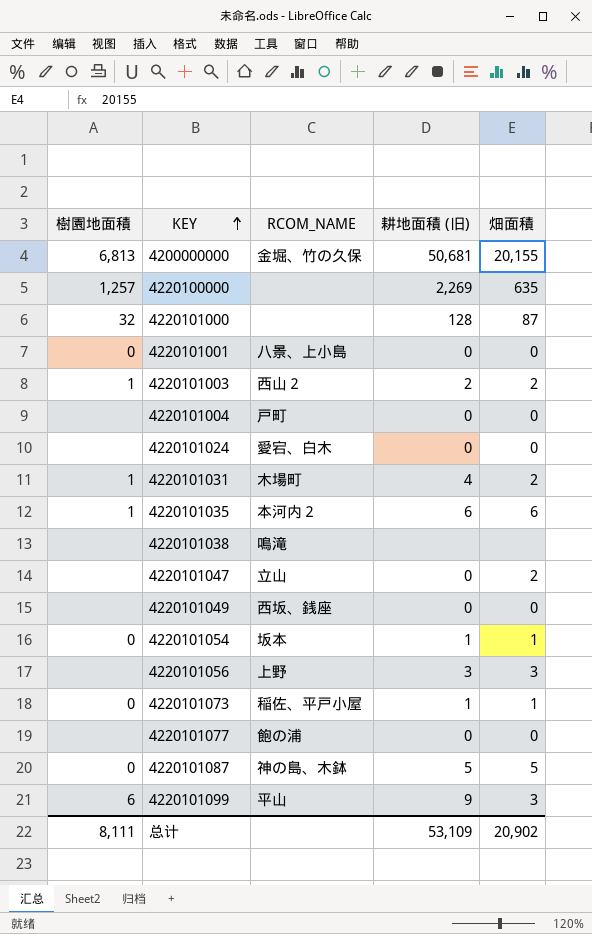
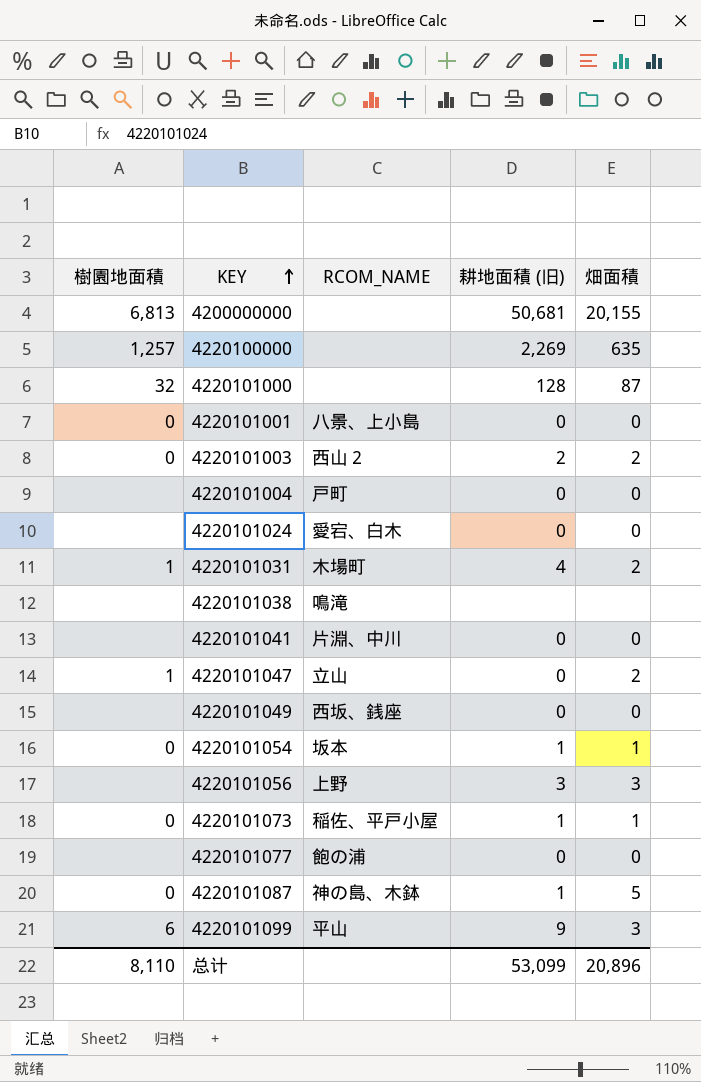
row 4220101035: 1 | 本河内２ | 6 | 6 -> none
4200000000 | RCOM_NAME: 金堀、竹の久保 -> none
4220101003 | 樹園地面積: 1 -> 0
row 4220101041: none -> none | 片淵、中川 | 0 | 0
4220101047 | 樹園地面積: none -> 1
4220101087 | 耕地面積 (旧): 5 -> 1
总计 | 樹園地面積: 8,111 -> 8,110
总计 | 耕地面積 (旧): 53,109 -> 53,099
总计 | 畑面積: 20,902 -> 20,896

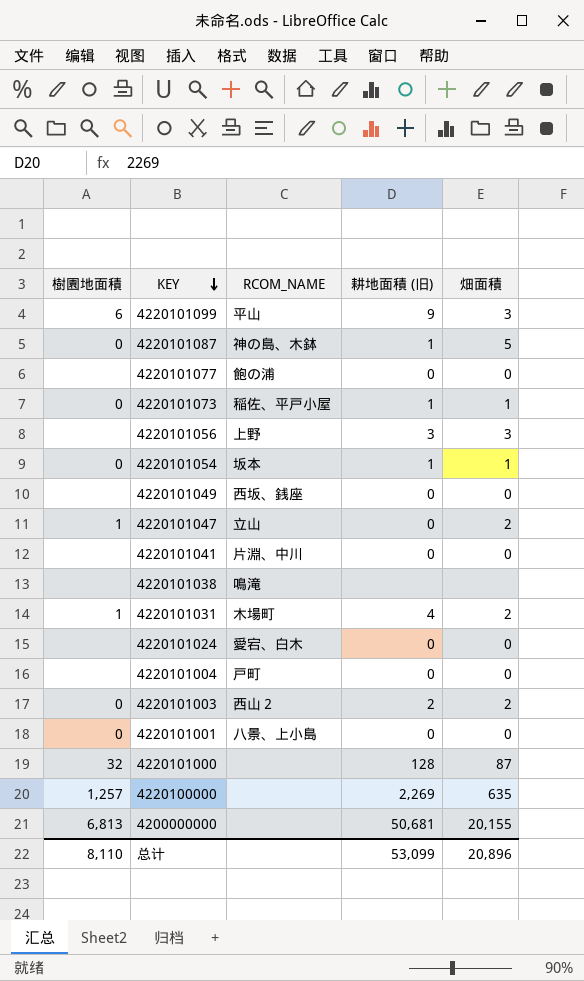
row order: KEY ascending -> KEY descending

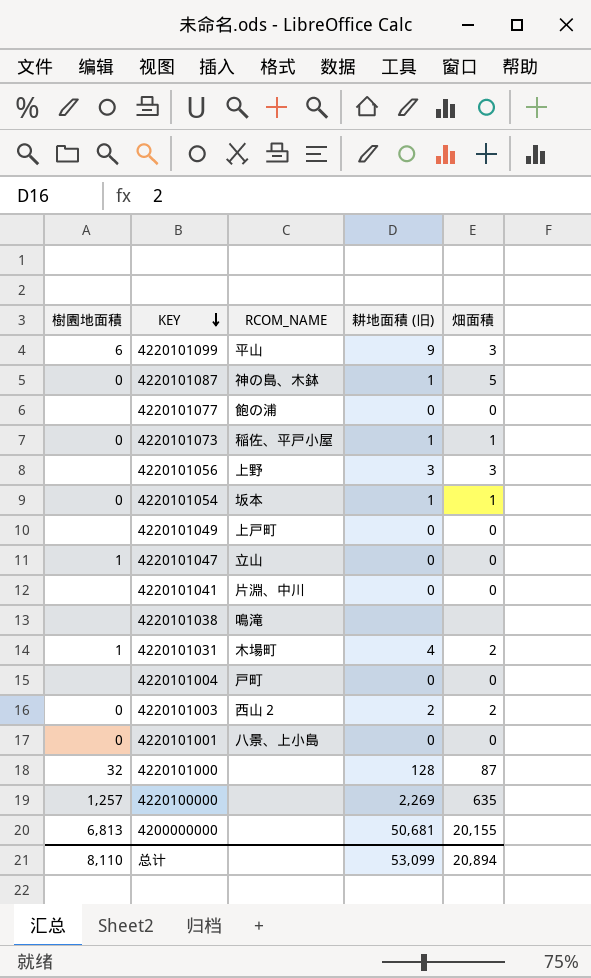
row 4220101024: none | 愛宕、白木 | 0 | 0 -> none
4220101049 | RCOM_NAME: 西坂、銭座 -> 上戸町
4220101047 | 畑面積: 2 -> 0
总计 | 畑面積: 20,896 -> 20,894

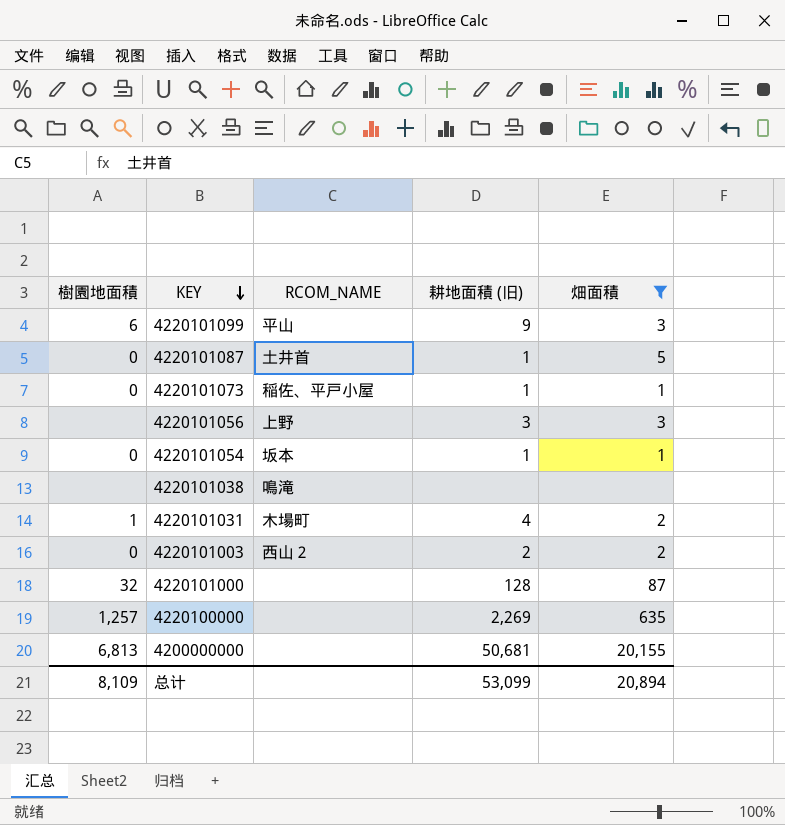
filter: none -> 畑面積 != 0
4220101087 | RCOM_NAME: 神の島、木鉢 -> 土井首
总计 | 樹園地面積: 8,110 -> 8,109

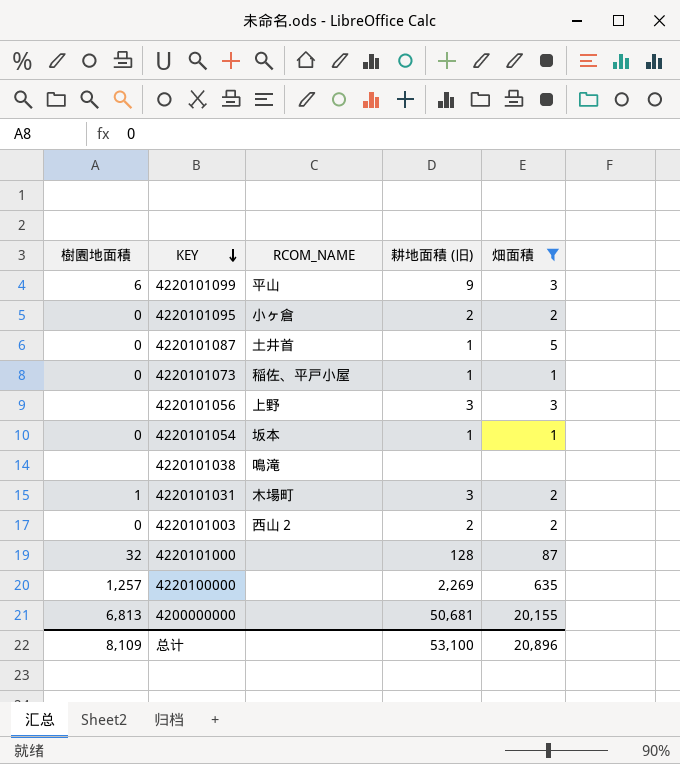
row 4220101095: none -> 0 | 小ヶ倉 | 2 | 2
4220101031 | 耕地面積 (旧): 4 -> 3
总计 | 耕地面積 (旧): 53,099 -> 53,100
总计 | 畑面積: 20,894 -> 20,896

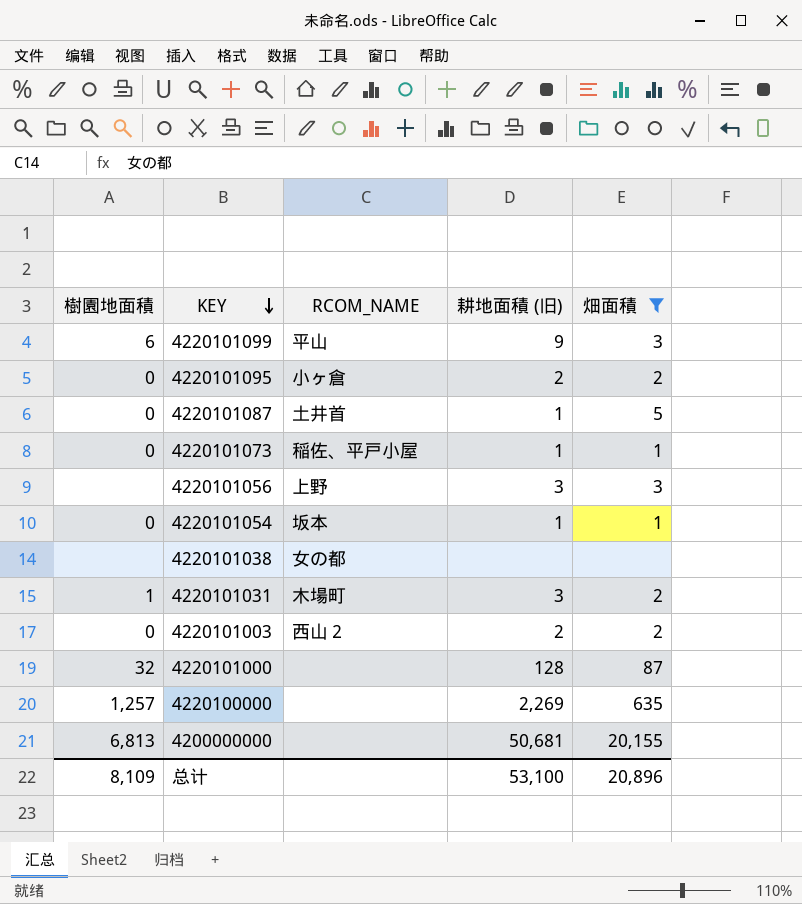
4220101038 | RCOM_NAME: 鳴滝 -> 女の都

